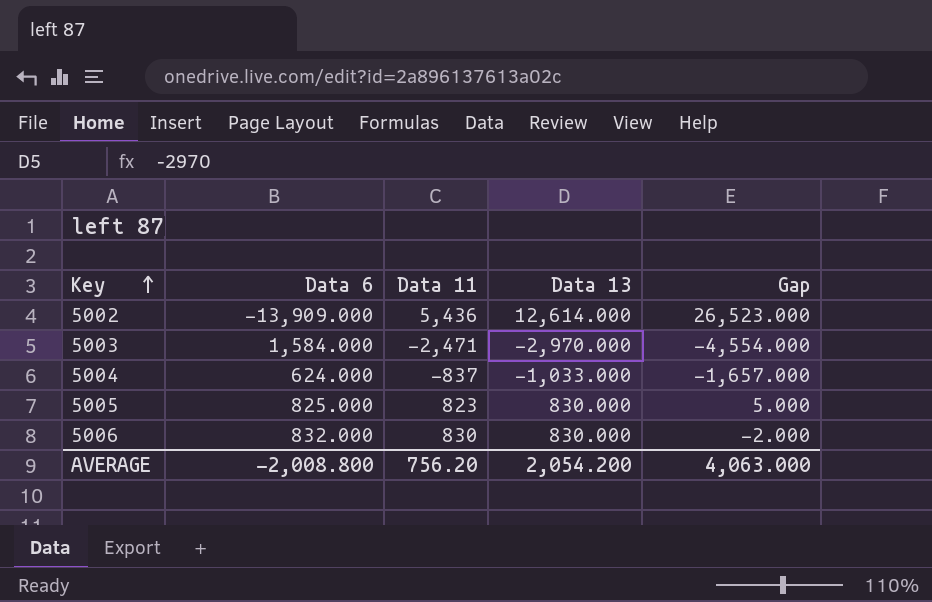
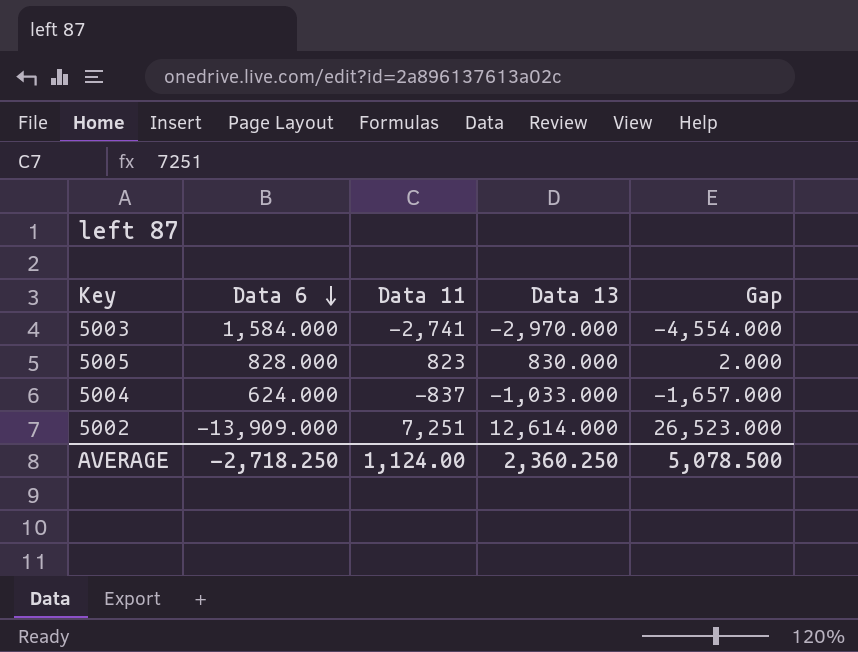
row order: Key ascending -> Data 6 descending
row 5006: 832.000 | 830 | 830.000 | -2.000 -> none
5003 | Data 11: -2,471 -> -2,741
5005 | Data 6: 825.000 -> 828.000
5005 | Gap: 5.000 -> 2.000
5002 | Data 11: 5,436 -> 7,251
AVERAGE | Data 6: -2,008.800 -> -2,718.250
AVERAGE | Data 11: 756.20 -> 1,124.00
AVERAGE | Data 13: 2,054.200 -> 2,360.250
AVERAGE | Gap: 4,063.000 -> 5,078.500

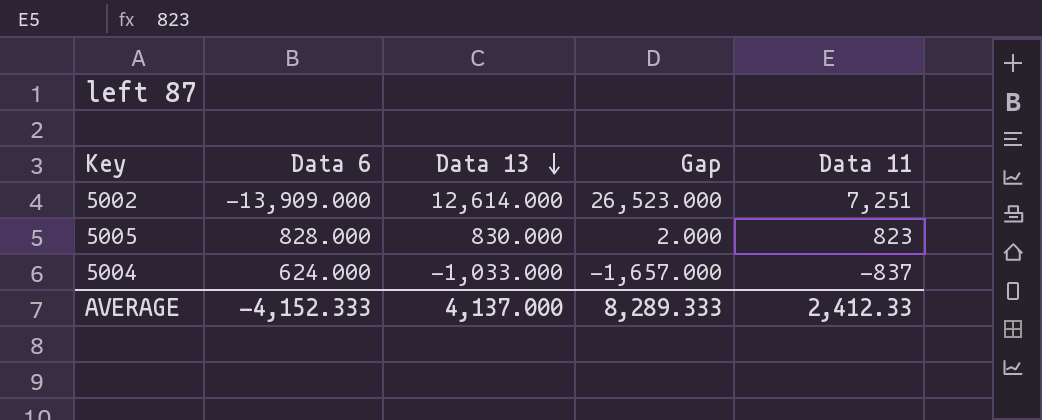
row order: Data 6 descending -> Data 13 descending
column Data 11 | position: 3 -> 5
row 5003: 1,584.000 | -2,741 | -2,970.000 | -4,554.000 -> none
AVERAGE | Data 6: -2,718.250 -> -4,152.333
AVERAGE | Data 13: 2,360.250 -> 4,137.000
AVERAGE | Gap: 5,078.500 -> 8,289.333
AVERAGE | Data 11: 1,124.00 -> 2,412.33

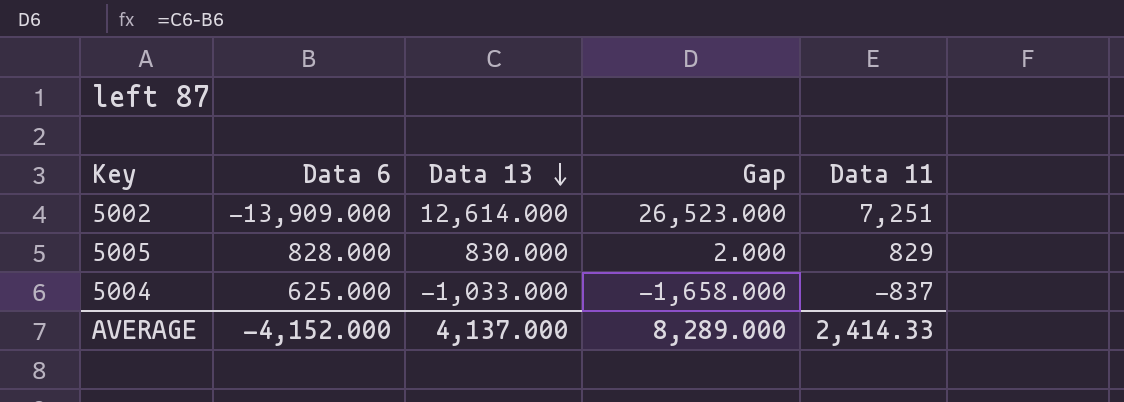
5005 | Data 11: 823 -> 829
5004 | Data 6: 624.000 -> 625.000
5004 | Gap: -1,657.000 -> -1,658.000
AVERAGE | Data 6: -4,152.333 -> -4,152.000
AVERAGE | Gap: 8,289.333 -> 8,289.000
AVERAGE | Data 11: 2,412.33 -> 2,414.33

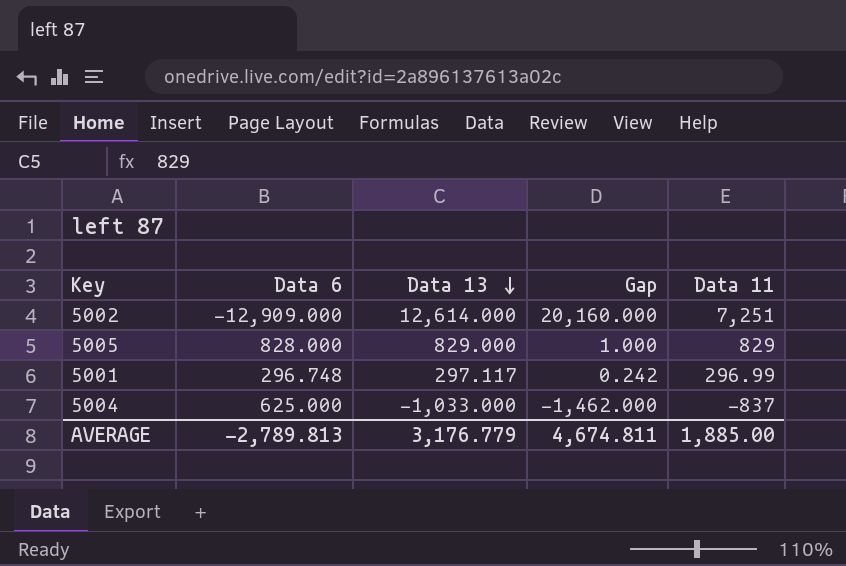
column Gap | formula: [Data 13] - [Data 6] -> [Data 11] - [Data 6]
5002 | Data 6: -13,909.000 -> -12,909.000
5005 | Data 13: 830.000 -> 829.000
row 5001: none -> 296.748 | 297.117 | 0.242 | 296.99
AVERAGE | Data 6: -4,152.000 -> -2,789.813
AVERAGE | Data 13: 4,137.000 -> 3,176.779
AVERAGE | Gap: 8,289.000 -> 4,674.811
AVERAGE | Data 11: 2,414.33 -> 1,885.00

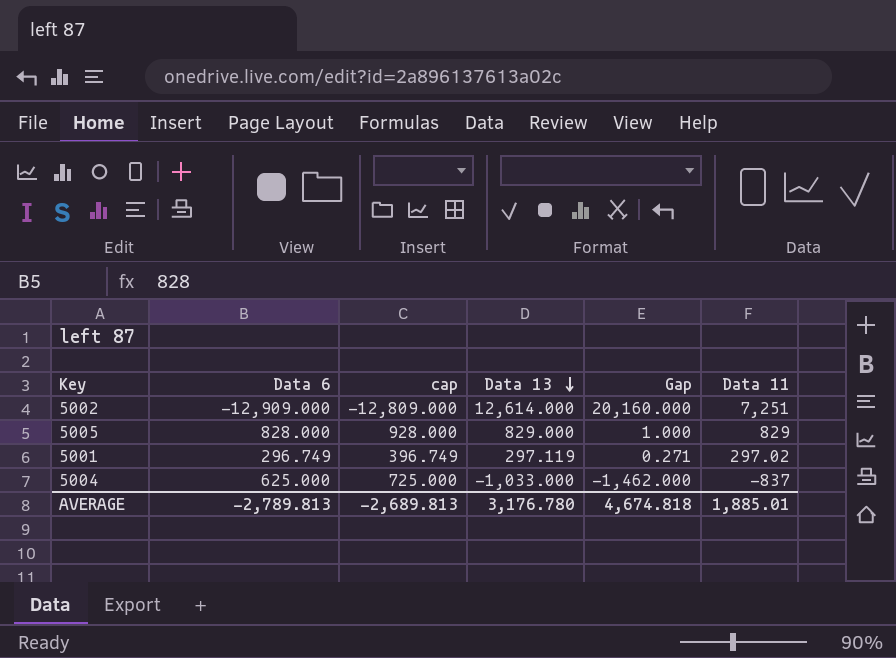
column cap | formula: none -> [Data 6] + 100
5001 | Data 6: 296.748 -> 296.749
5001 | Data 13: 297.117 -> 297.119
5001 | Gap: 0.242 -> 0.271
5001 | Data 11: 296.99 -> 297.02
AVERAGE | Data 13: 3,176.779 -> 3,176.780
AVERAGE | Gap: 4,674.811 -> 4,674.818
AVERAGE | Data 11: 1,885.00 -> 1,885.01

